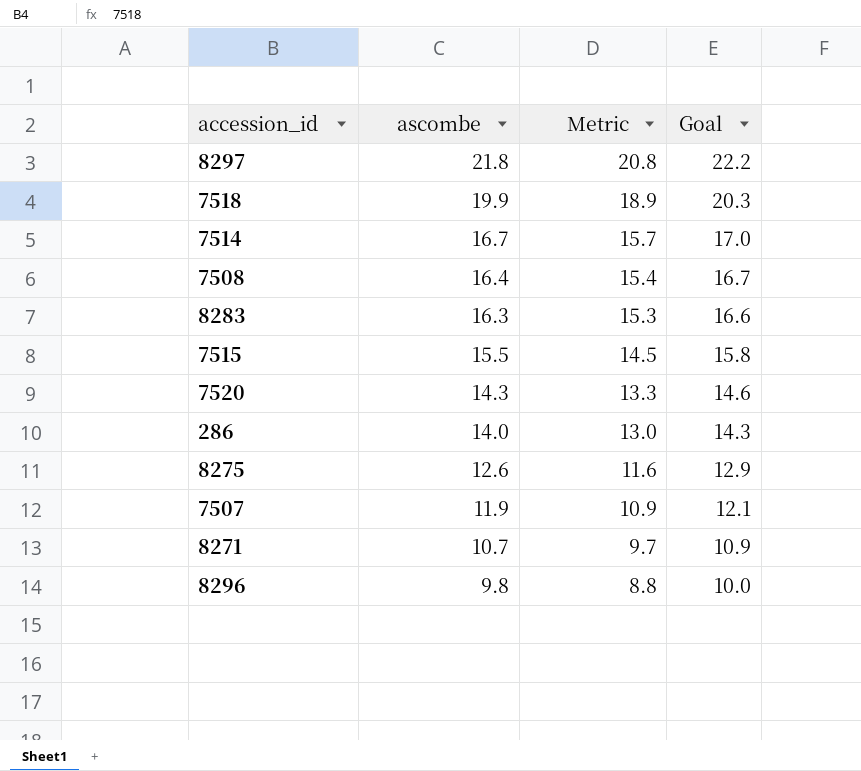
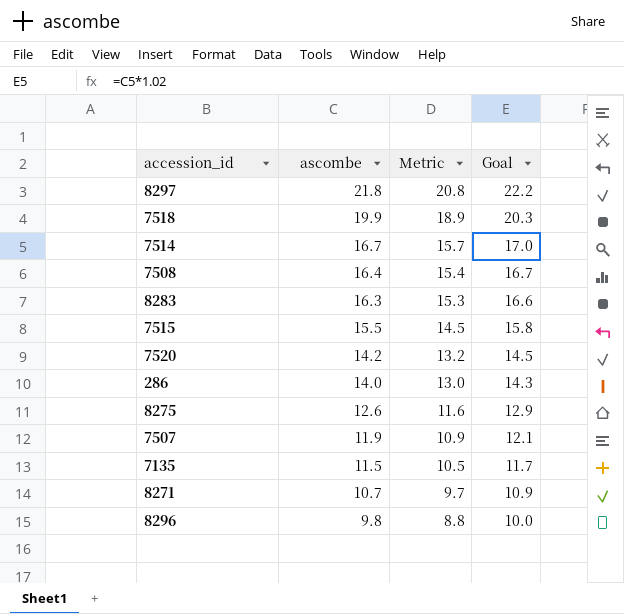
7520 | ascombe: 14.3 -> 14.2
7520 | Metric: 13.3 -> 13.2
7520 | Goal: 14.6 -> 14.5
row 7135: none -> 11.5 | 10.5 | 11.7

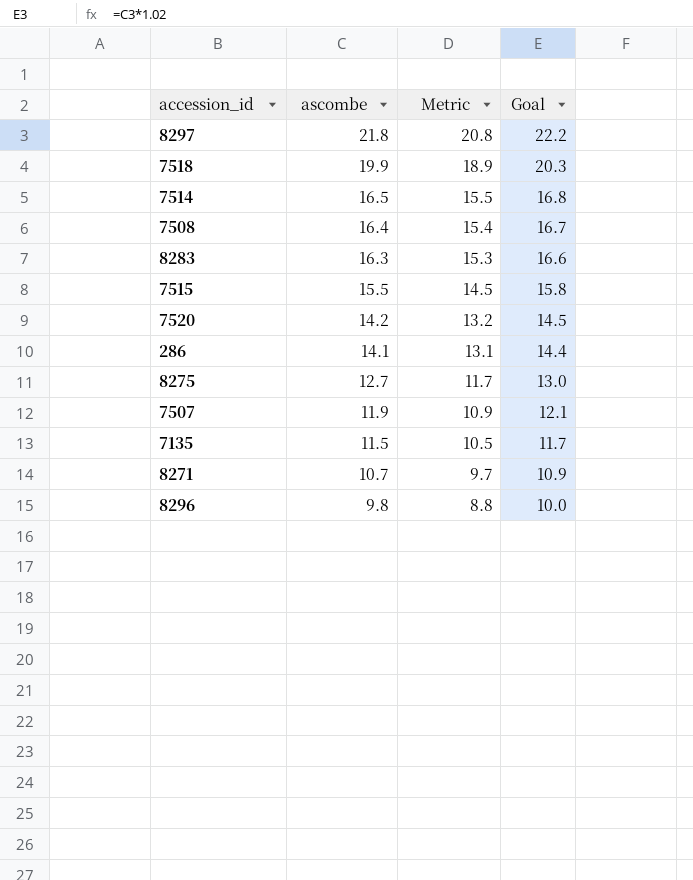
7514 | ascombe: 16.7 -> 16.5
7514 | Metric: 15.7 -> 15.5
7514 | Goal: 17.0 -> 16.8
286 | ascombe: 14.0 -> 14.1
286 | Metric: 13.0 -> 13.1
286 | Goal: 14.3 -> 14.4
8275 | ascombe: 12.6 -> 12.7
8275 | Metric: 11.6 -> 11.7
8275 | Goal: 12.9 -> 13.0

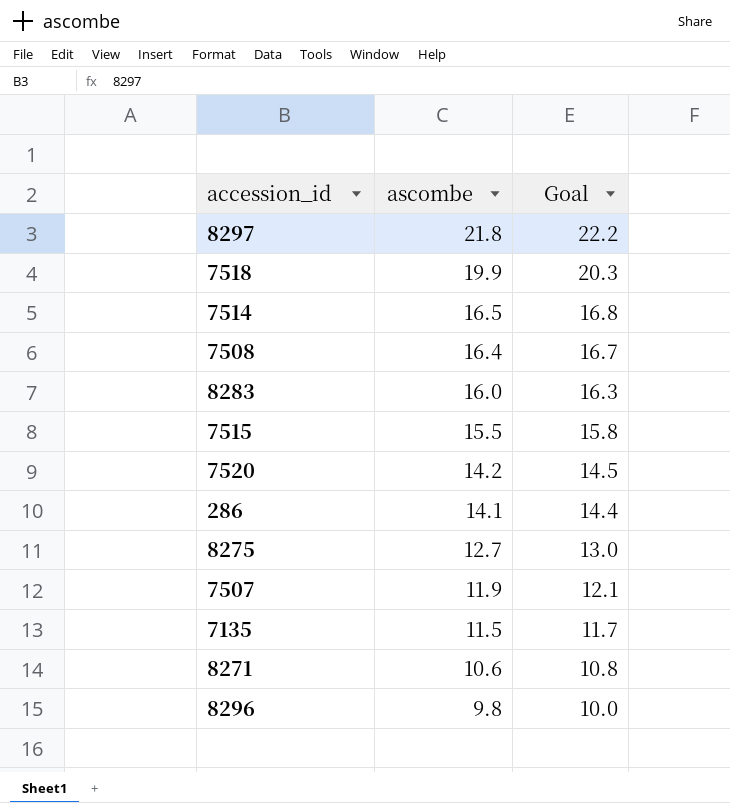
column Metric | formula: [ascombe] - 1 -> none
8283 | ascombe: 16.3 -> 16.0
8283 | Goal: 16.6 -> 16.3
8271 | ascombe: 10.7 -> 10.6
8271 | Goal: 10.9 -> 10.8

